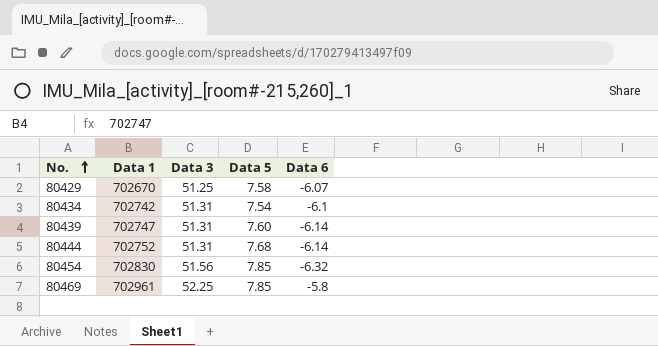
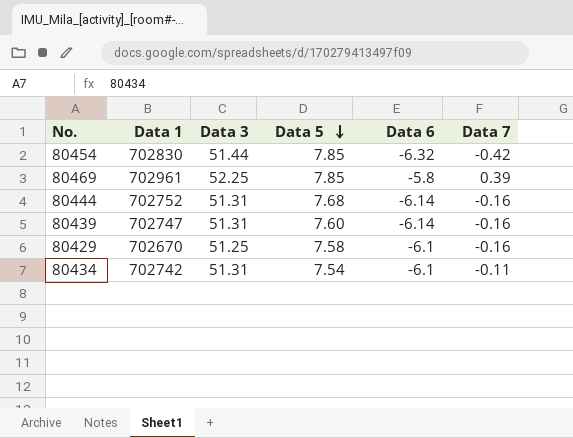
row order: No. ascending -> Data 5 descending
column Data 7 | position: none -> 6
80454 | Data 3: 51.56 -> 51.44
80429 | Data 6: -6.07 -> -6.1

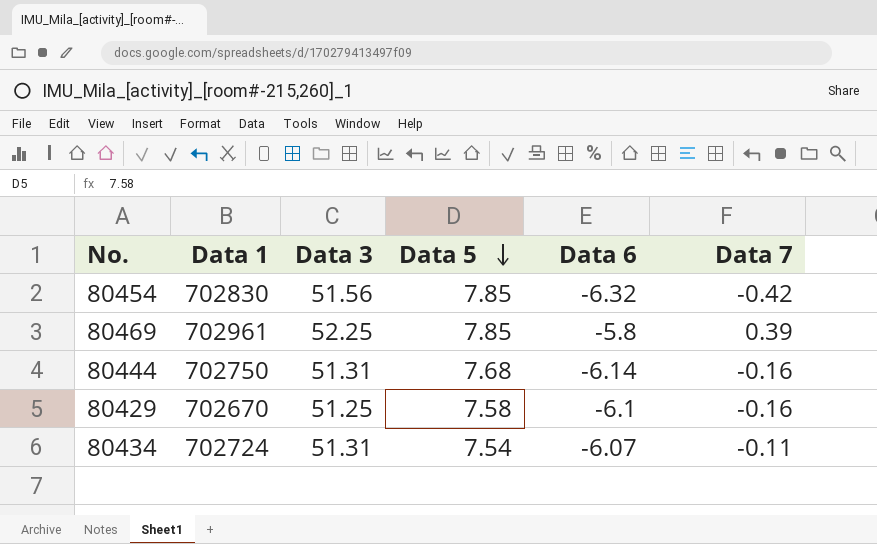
row 80439: 702747 | 51.31 | 7.60 | -6.14 | -0.16 -> none
80454 | Data 3: 51.44 -> 51.56
80444 | Data 1: 702752 -> 702750
80434 | Data 1: 702742 -> 702724
80434 | Data 6: -6.1 -> -6.07

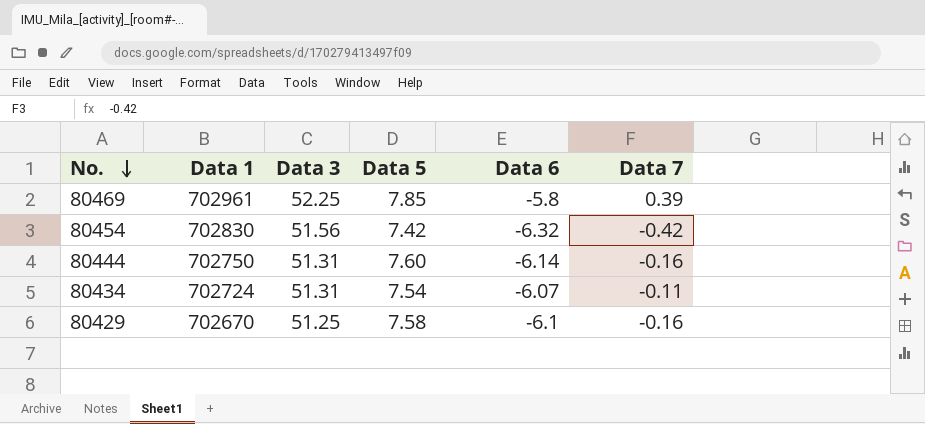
row order: Data 5 descending -> No. descending
80454 | Data 5: 7.85 -> 7.42
80444 | Data 5: 7.68 -> 7.60

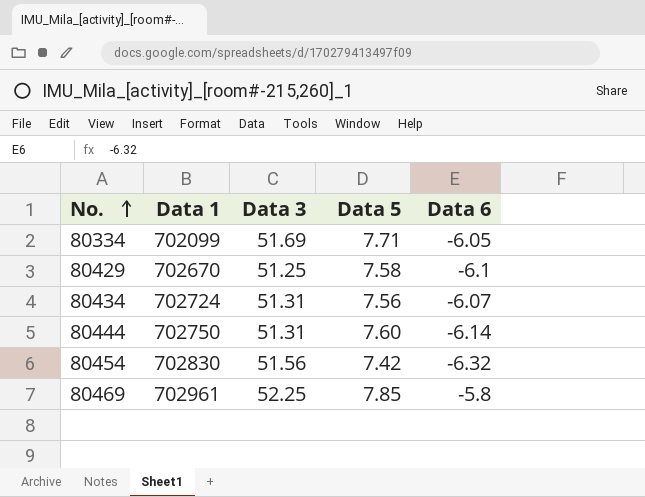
row order: No. descending -> No. ascending
column Data 7 | position: 6 -> none
row 80334: none -> 702099 | 51.69 | 7.71 | -6.05
80434 | Data 5: 7.54 -> 7.56

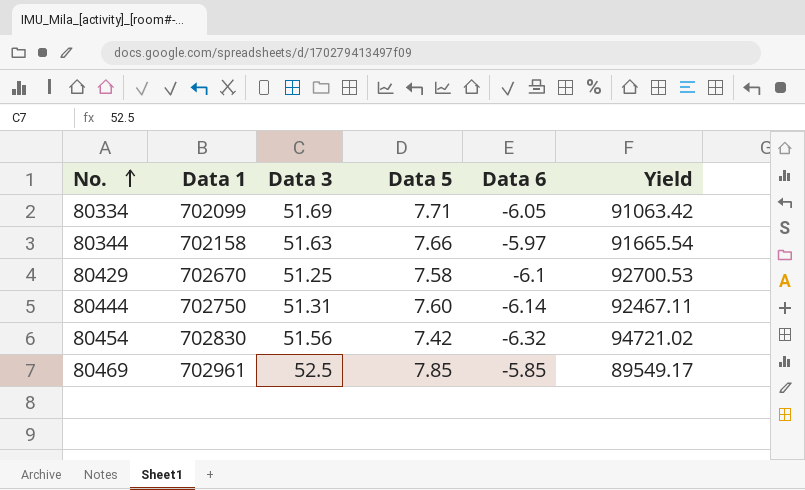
column Yield | formula: none -> [Data 1] / [Data 5]
row 80434: 702724 | 51.31 | 7.56 | -6.07 -> none
row 80344: none -> 702158 | 51.63 | 7.66 | -5.97 | 91665.54
80469 | Data 3: 52.25 -> 52.5
80469 | Data 6: -5.8 -> -5.85

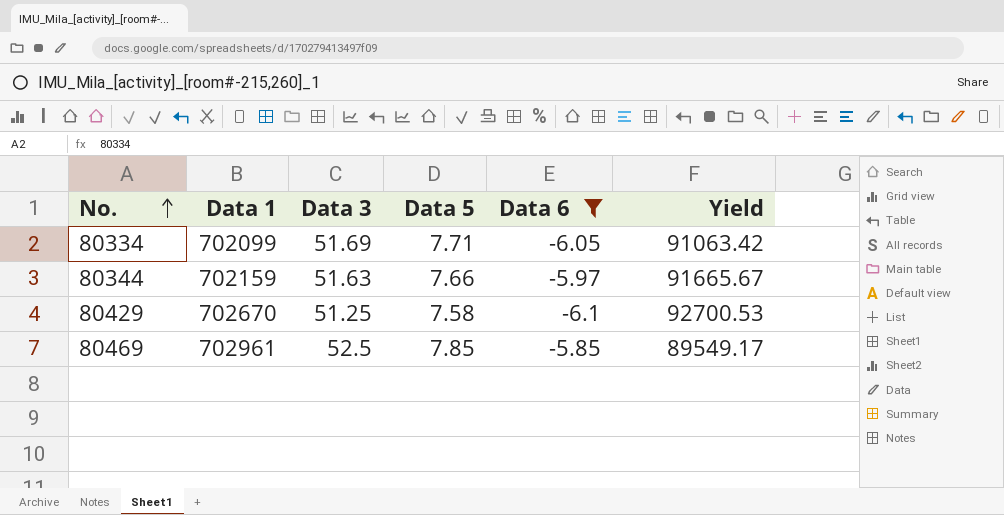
filter: none -> Data 6 >= -6.1
80344 | Data 1: 702158 -> 702159
80344 | Yield: 91665.54 -> 91665.67

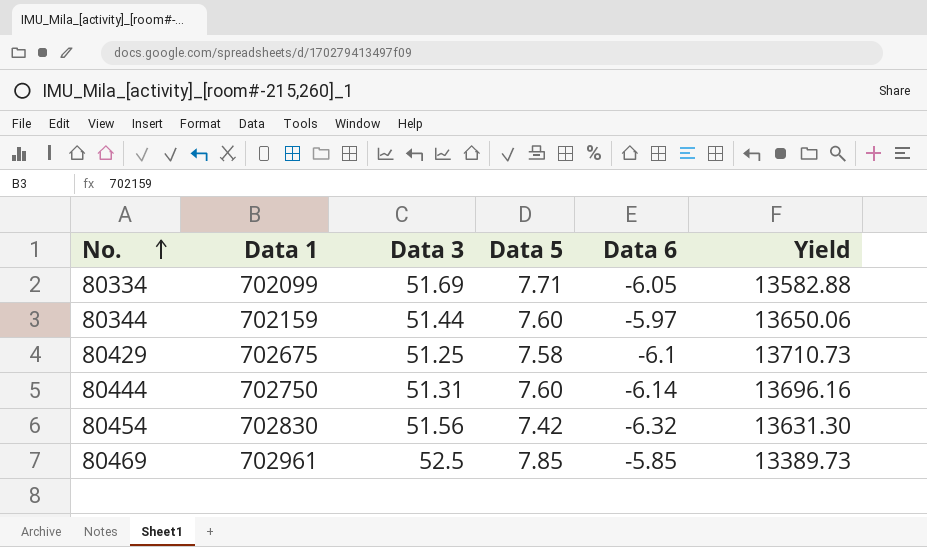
filter: Data 6 >= -6.1 -> none
column Yield | formula: [Data 1] / [Data 5] -> [Data 1] / [Data 3]
80344 | Data 3: 51.63 -> 51.44
80344 | Data 5: 7.66 -> 7.60
80429 | Data 1: 702670 -> 702675

